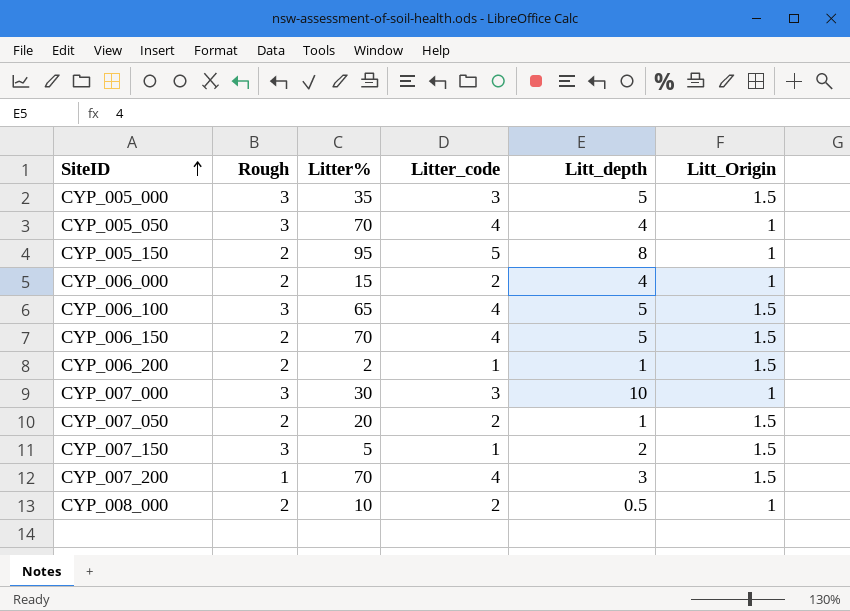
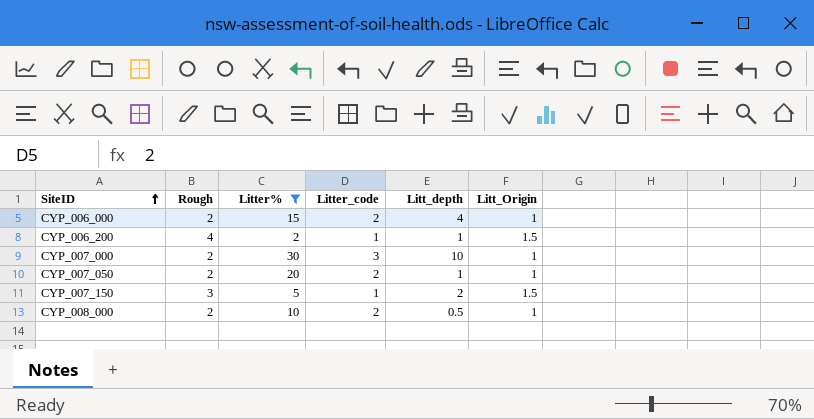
filter: none -> Litter% <= 30
CYP_006_200 | Rough: 2 -> 4
CYP_007_000 | Rough: 3 -> 2
CYP_007_050 | Litt_Origin: 1.5 -> 1

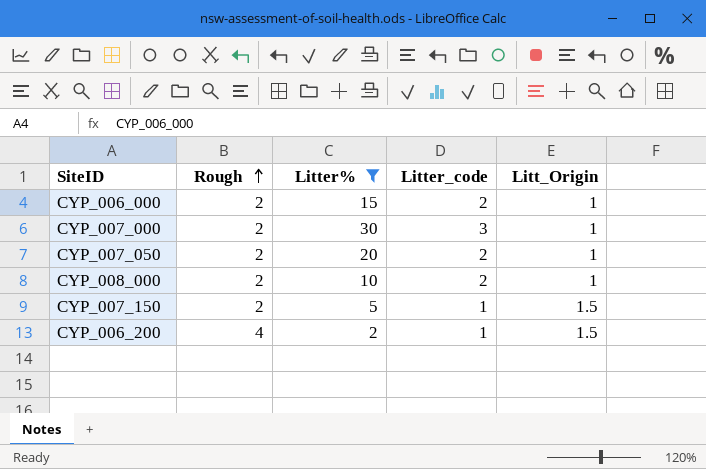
row order: SiteID ascending -> Rough ascending
column Litt_depth | position: 5 -> none
CYP_007_150 | Rough: 3 -> 2

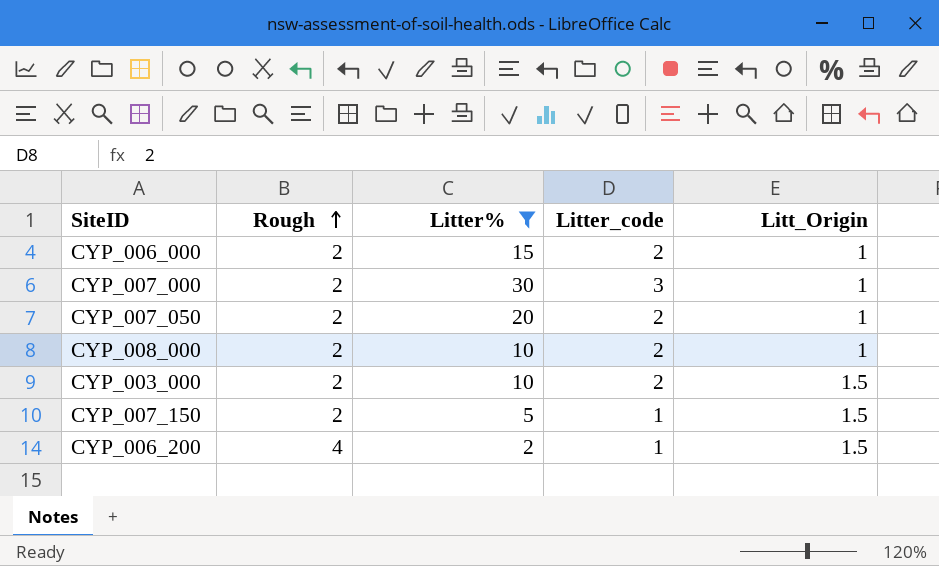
row CYP_003_000: none -> 2 | 10 | 2 | 1.5

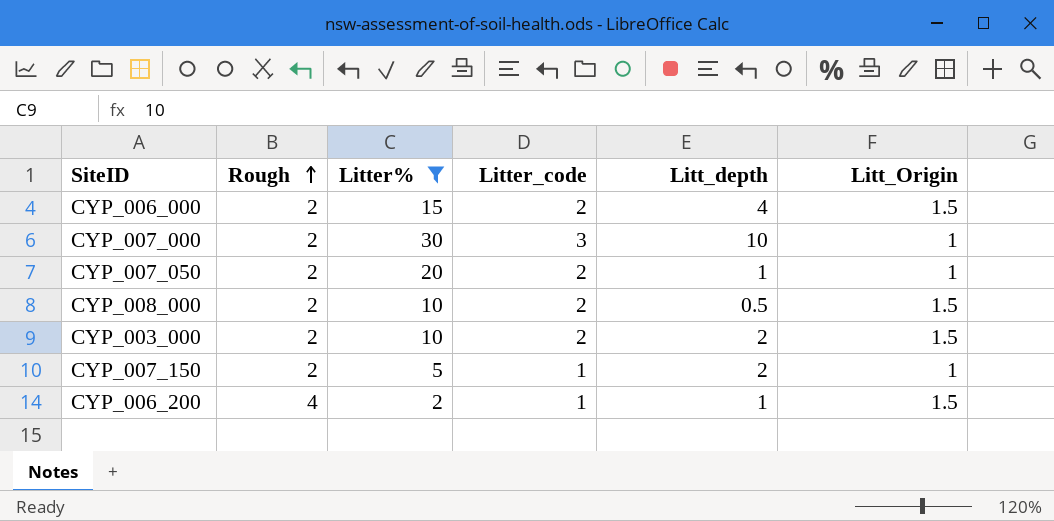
column Litt_depth | position: none -> 5
CYP_006_000 | Litt_Origin: 1 -> 1.5
CYP_008_000 | Litt_Origin: 1 -> 1.5
CYP_007_150 | Litt_Origin: 1.5 -> 1

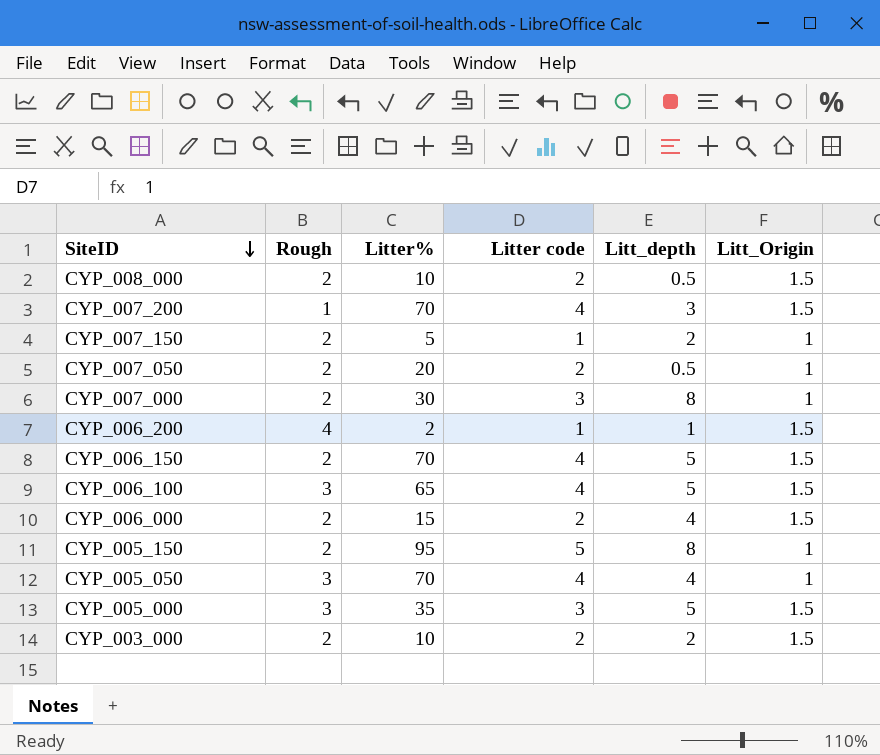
filter: Litter% <= 30 -> none
row order: Rough ascending -> SiteID descending
column name: Litter_code -> Litter code
CYP_007_050 | Litt_depth: 1 -> 0.5
CYP_007_000 | Litt_depth: 10 -> 8

